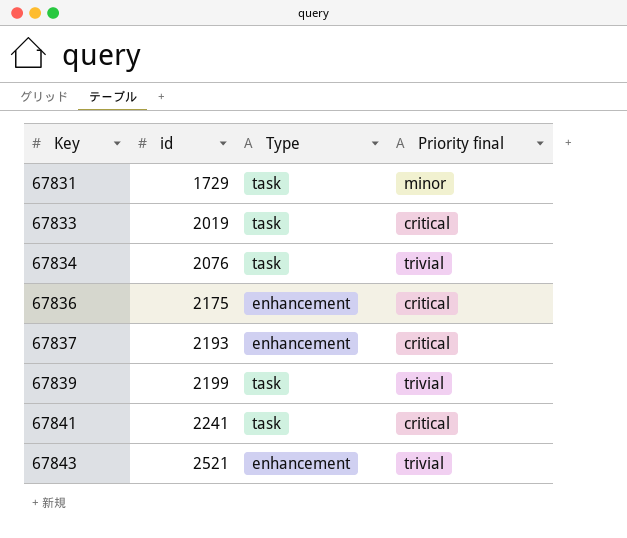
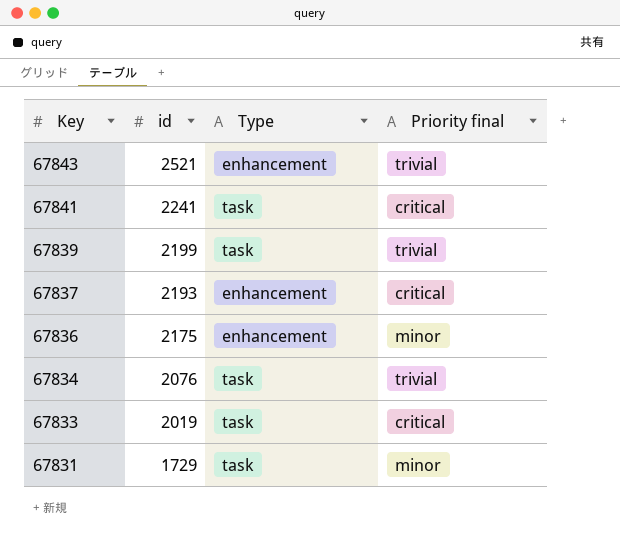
row order: Key ascending -> Key descending
67836 | Priority final: critical -> minor

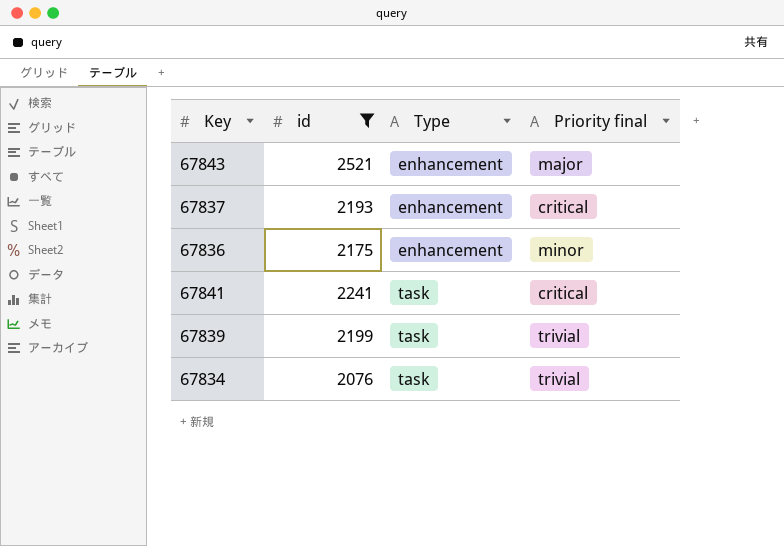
filter: none -> id >= 2076
row order: Key descending -> Type ascending
67843 | Priority final: trivial -> major

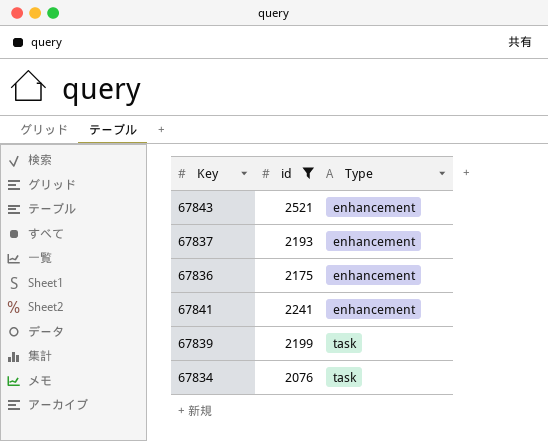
column Priority final | position: 4 -> none
67841 | Type: task -> enhancement

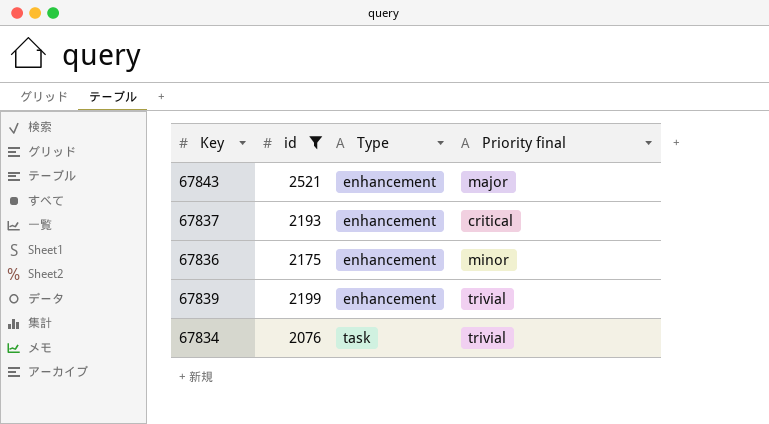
column Priority final | position: none -> 4
row 67841: 2241 | enhancement -> none
67839 | Type: task -> enhancement

